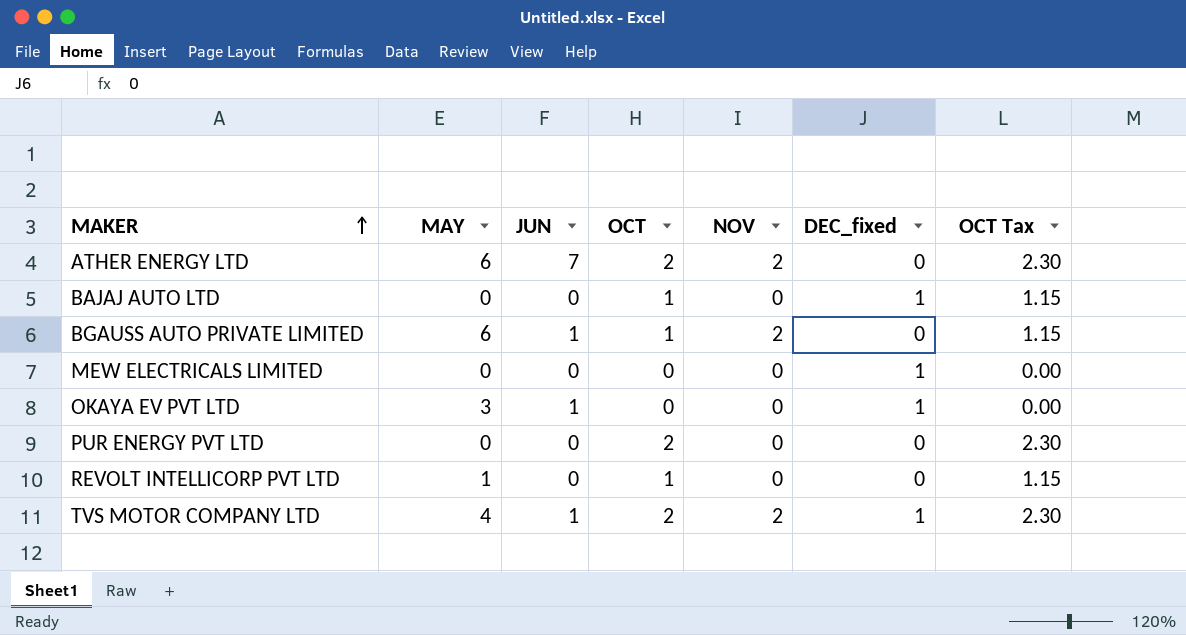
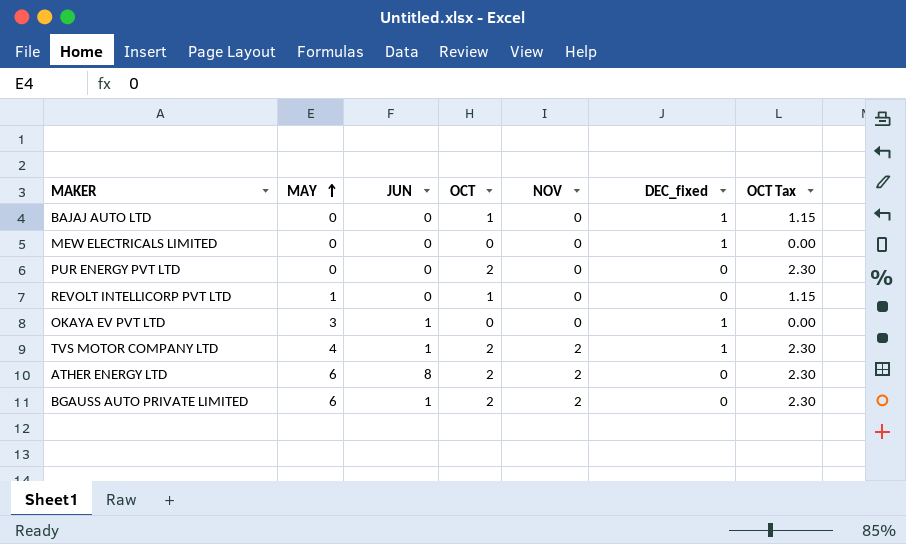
row order: MAKER ascending -> MAY ascending
ATHER ENERGY LTD | JUN: 7 -> 8
BGAUSS AUTO PRIVATE LIMITED | OCT: 1 -> 2
BGAUSS AUTO PRIVATE LIMITED | OCT Tax: 1.15 -> 2.30

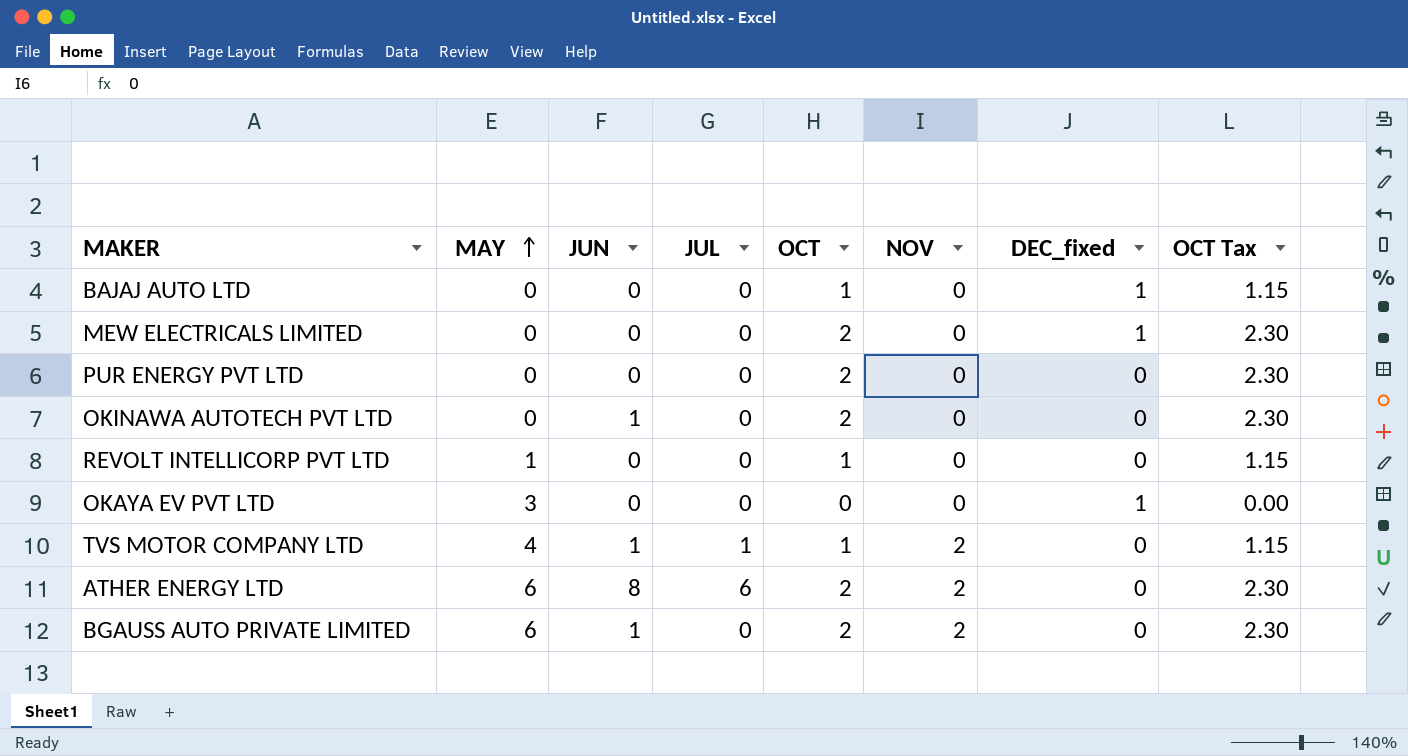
column JUL | position: none -> 4
MEW ELECTRICALS LIMITED | OCT: 0 -> 2
MEW ELECTRICALS LIMITED | OCT Tax: 0.00 -> 2.30
row OKINAWA AUTOTECH PVT LTD: none -> 0 | 1 | 0 | 2 | 0 | 0 | 2.30
OKAYA EV PVT LTD | JUN: 1 -> 0
TVS MOTOR COMPANY LTD | OCT: 2 -> 1
TVS MOTOR COMPANY LTD | DEC_fixed: 1 -> 0
TVS MOTOR COMPANY LTD | OCT Tax: 2.30 -> 1.15

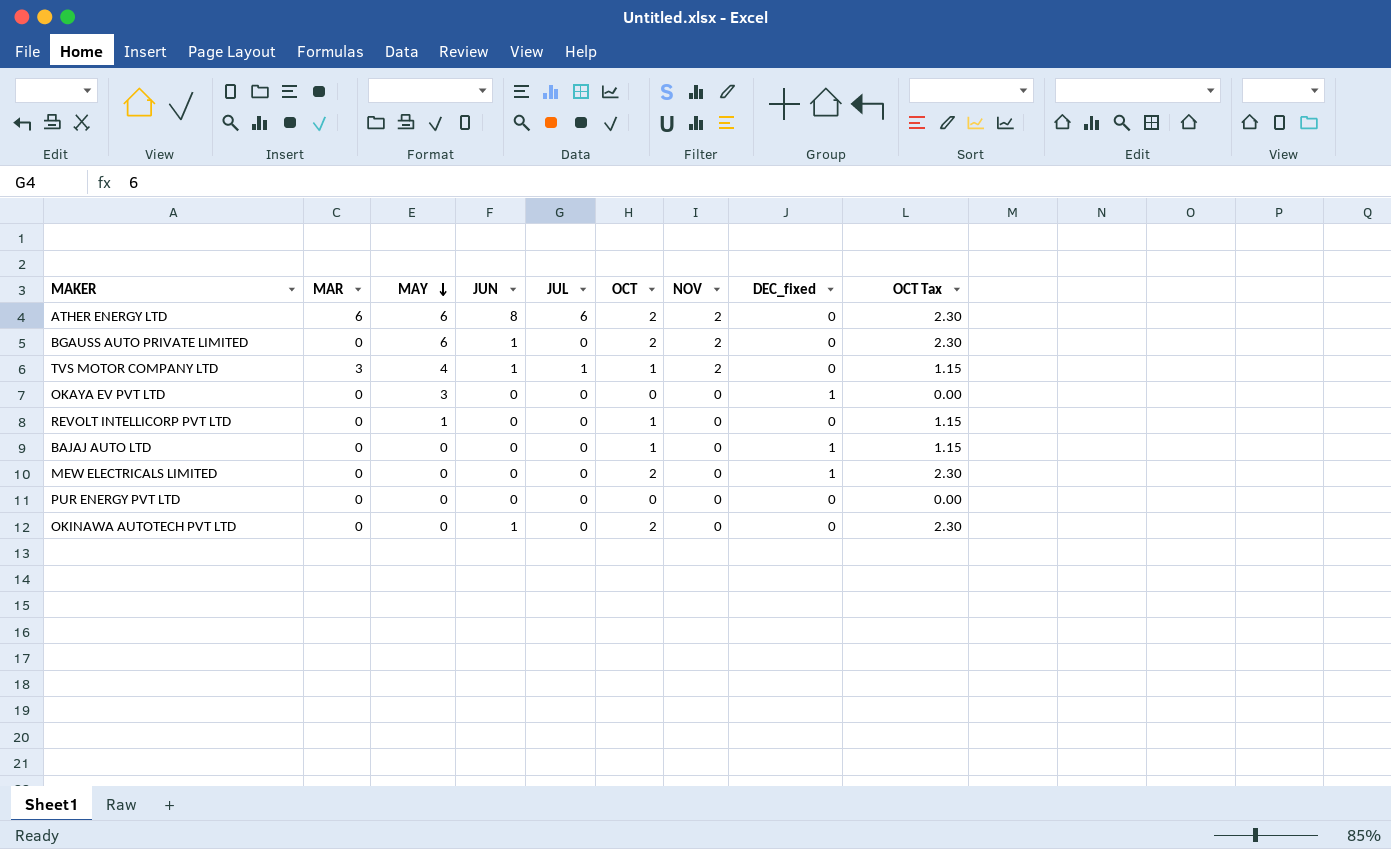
row order: MAY ascending -> MAY descending
column MAR | position: none -> 2
PUR ENERGY PVT LTD | OCT: 2 -> 0
PUR ENERGY PVT LTD | OCT Tax: 2.30 -> 0.00

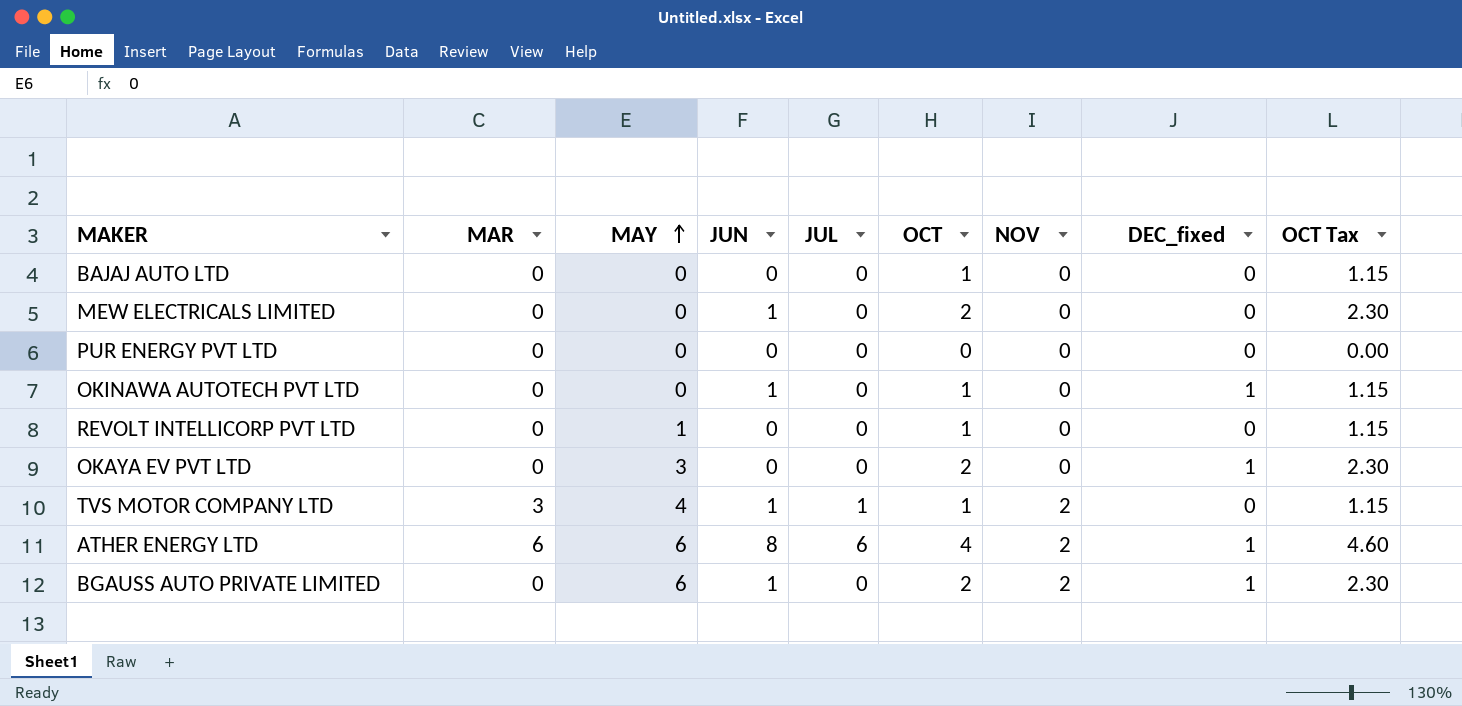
row order: MAY descending -> MAY ascending
BAJAJ AUTO LTD | DEC_fixed: 1 -> 0
MEW ELECTRICALS LIMITED | JUN: 0 -> 1
MEW ELECTRICALS LIMITED | DEC_fixed: 1 -> 0
OKINAWA AUTOTECH PVT LTD | OCT: 2 -> 1
OKINAWA AUTOTECH PVT LTD | DEC_fixed: 0 -> 1
OKINAWA AUTOTECH PVT LTD | OCT Tax: 2.30 -> 1.15
OKAYA EV PVT LTD | OCT: 0 -> 2
OKAYA EV PVT LTD | OCT Tax: 0.00 -> 2.30
ATHER ENERGY LTD | OCT: 2 -> 4
ATHER ENERGY LTD | DEC_fixed: 0 -> 1
ATHER ENERGY LTD | OCT Tax: 2.30 -> 4.60
BGAUSS AUTO PRIVATE LIMITED | DEC_fixed: 0 -> 1

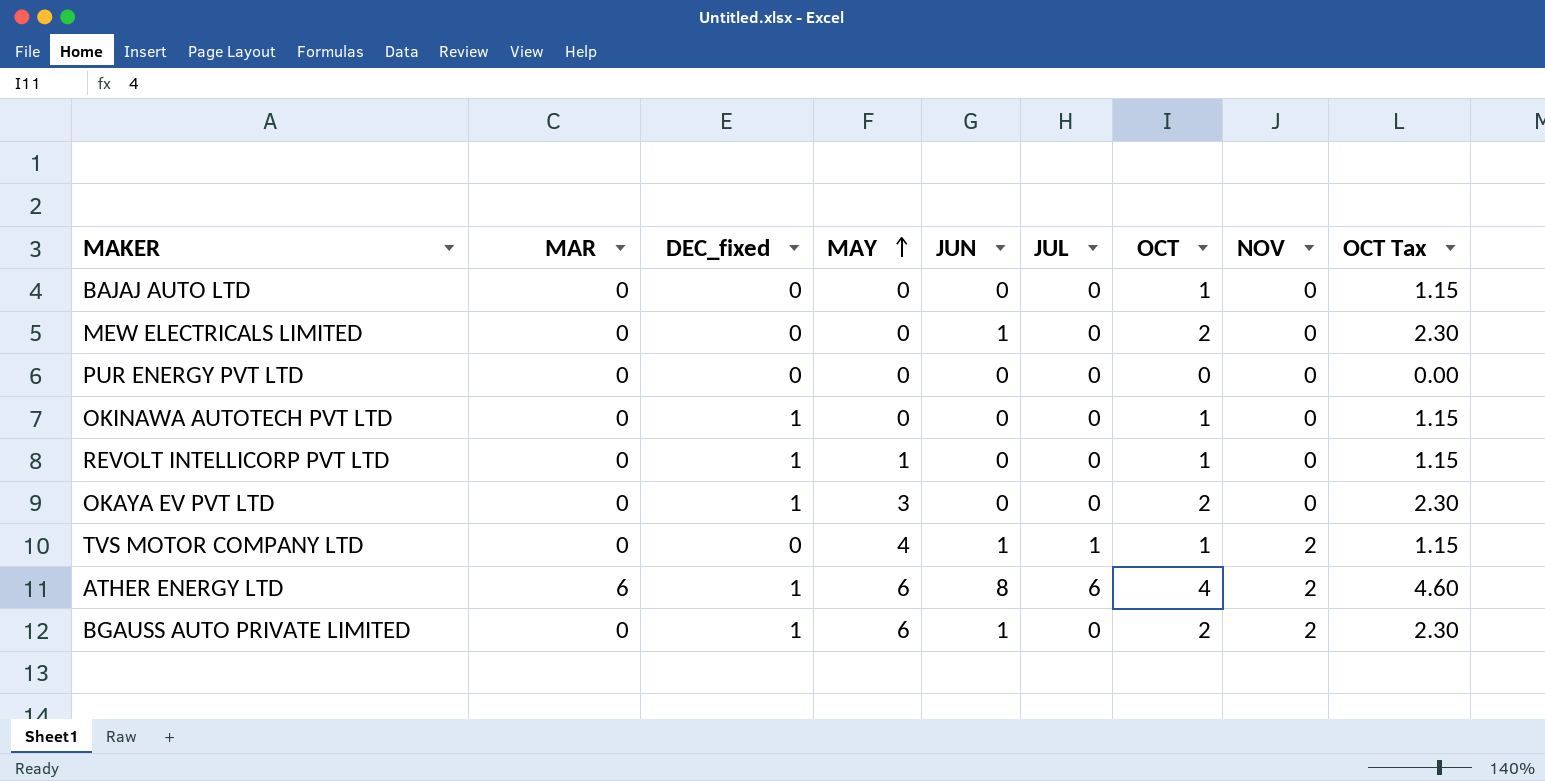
column DEC_fixed | position: 8 -> 3
OKINAWA AUTOTECH PVT LTD | JUN: 1 -> 0
REVOLT INTELLICORP PVT LTD | DEC_fixed: 0 -> 1
TVS MOTOR COMPANY LTD | MAR: 3 -> 0

